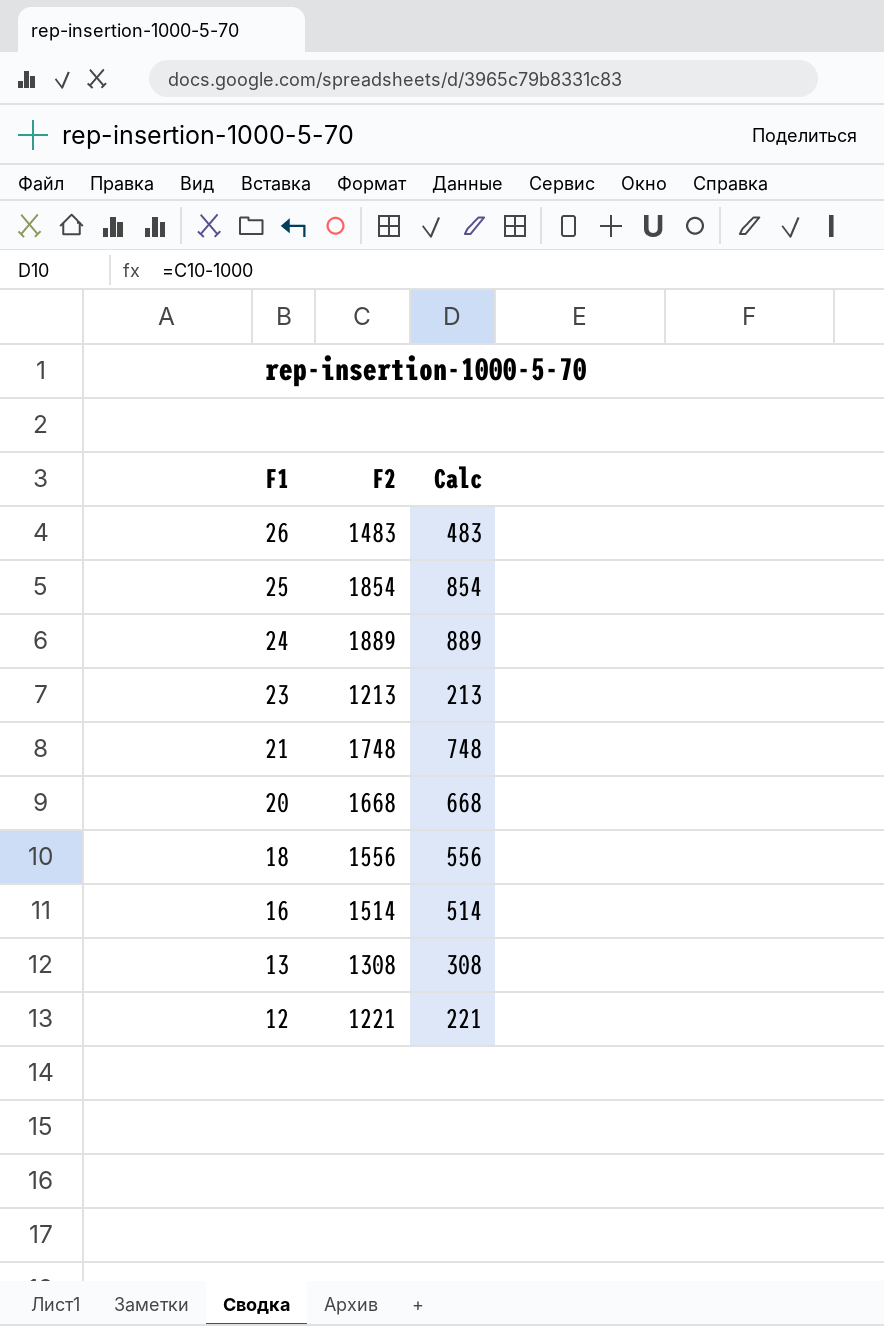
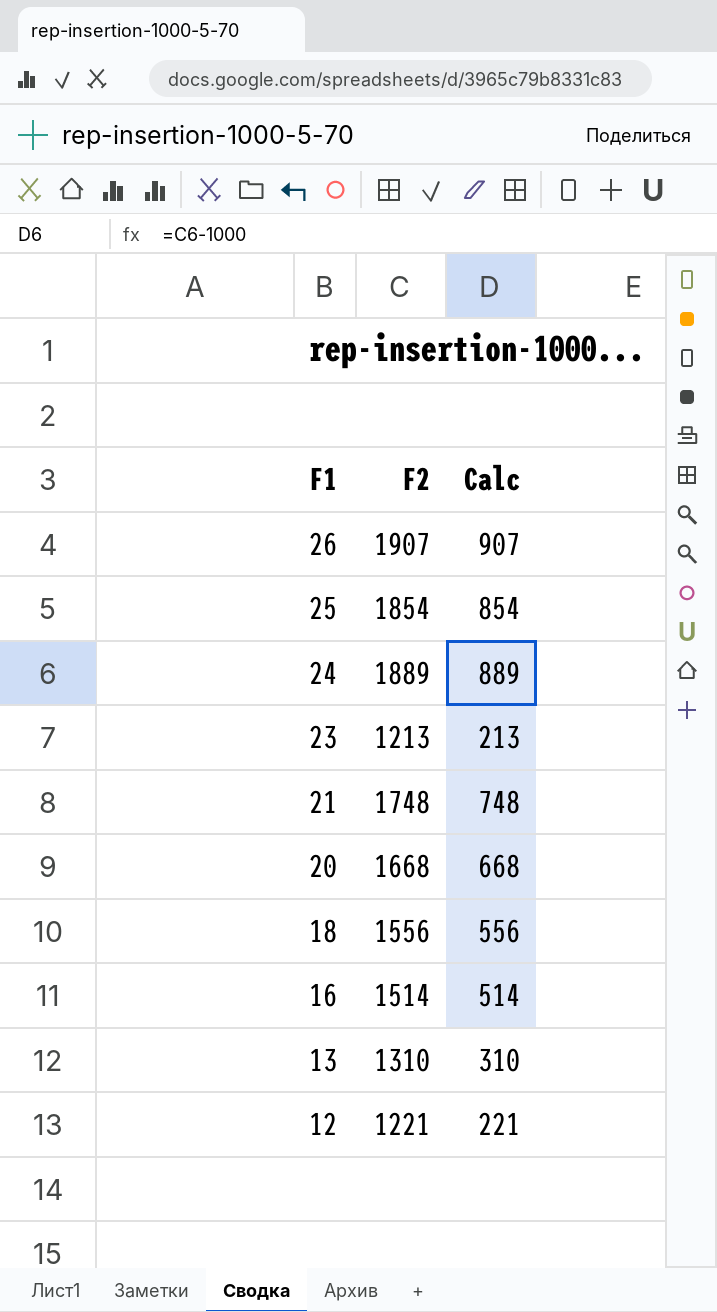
26 | F2: 1483 -> 1907
26 | Calc: 483 -> 907
13 | F2: 1308 -> 1310
13 | Calc: 308 -> 310

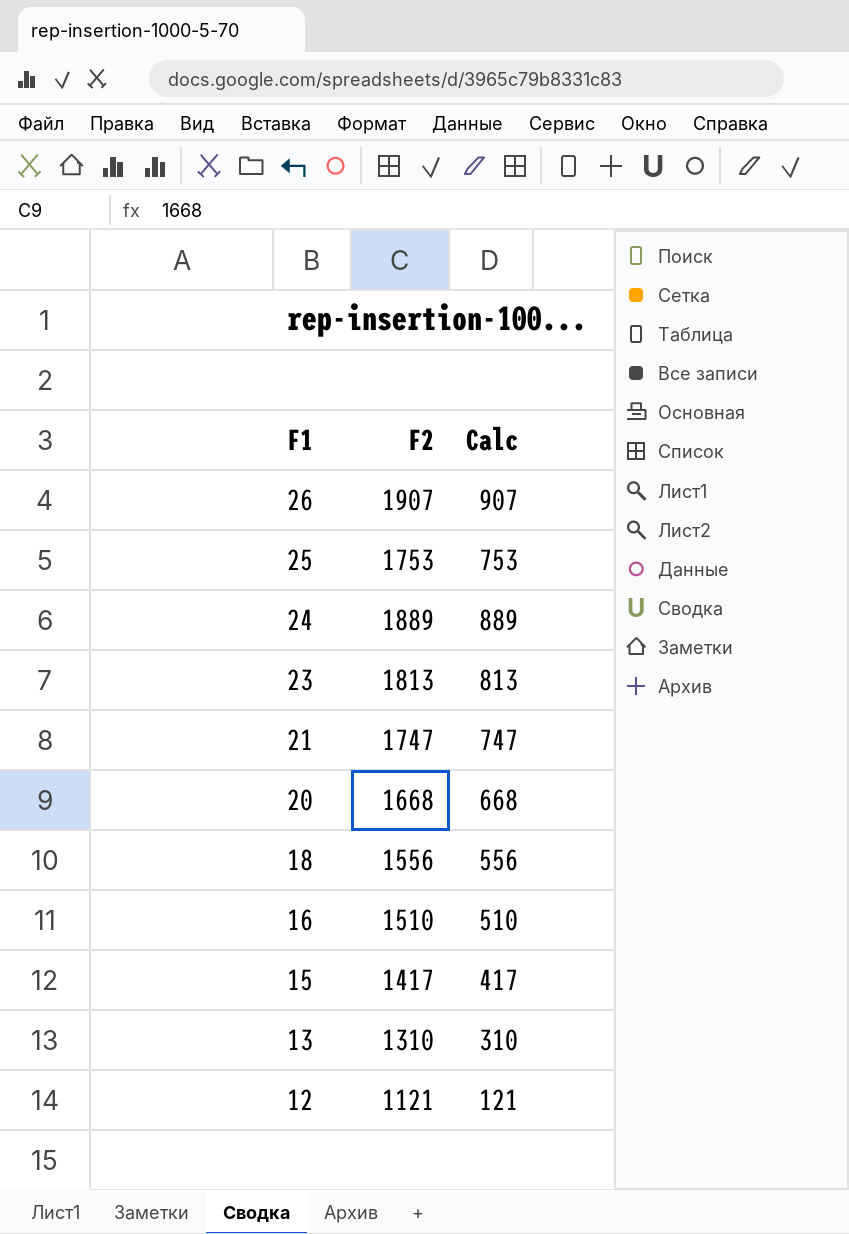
25 | F2: 1854 -> 1753
25 | Calc: 854 -> 753
23 | F2: 1213 -> 1813
23 | Calc: 213 -> 813
21 | F2: 1748 -> 1747
21 | Calc: 748 -> 747
16 | F2: 1514 -> 1510
16 | Calc: 514 -> 510
row 15: none -> 1417 | 417
12 | F2: 1221 -> 1121
12 | Calc: 221 -> 121

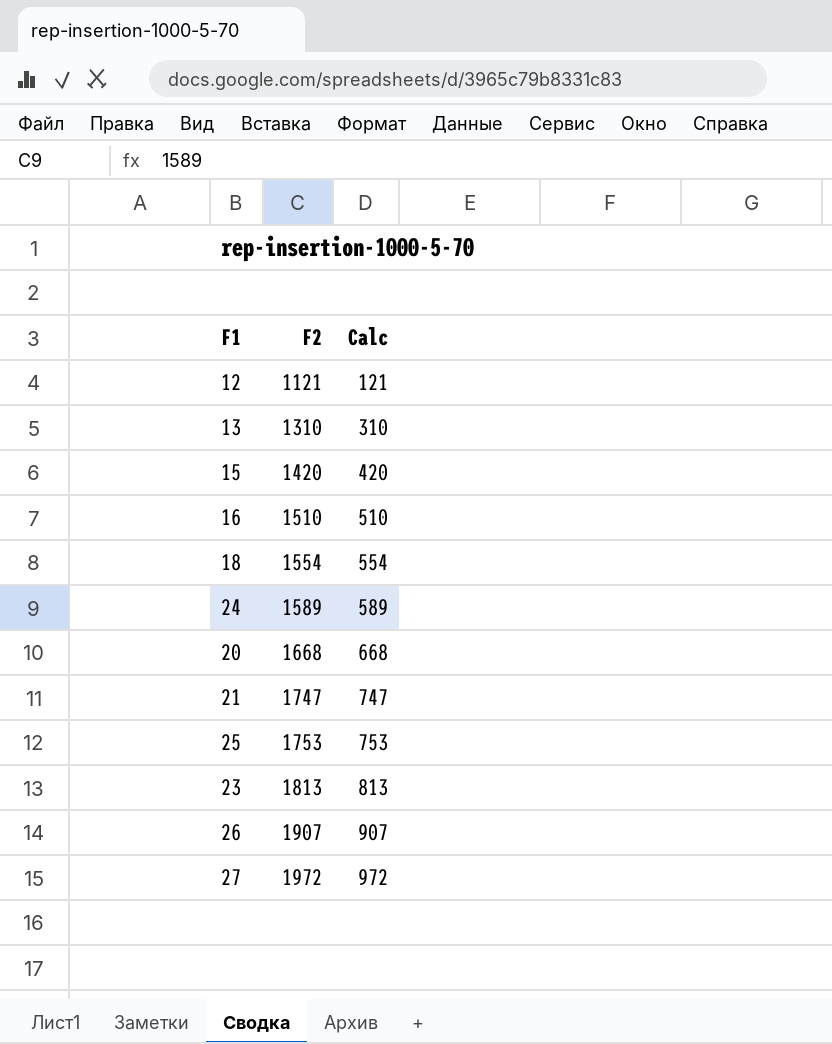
row order: F1 descending -> F2 ascending
15 | F2: 1417 -> 1420
15 | Calc: 417 -> 420
18 | F2: 1556 -> 1554
18 | Calc: 556 -> 554
24 | F2: 1889 -> 1589
24 | Calc: 889 -> 589
row 27: none -> 1972 | 972

